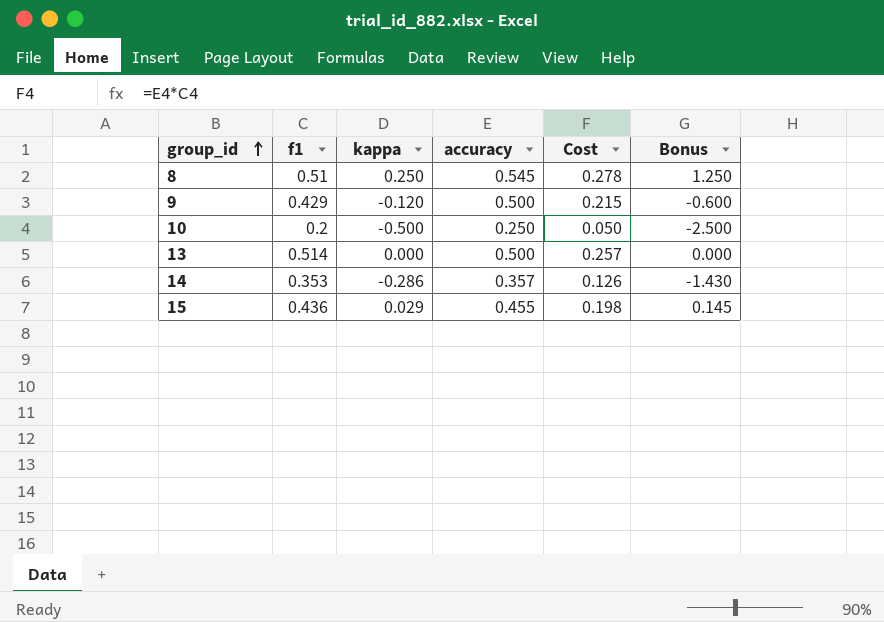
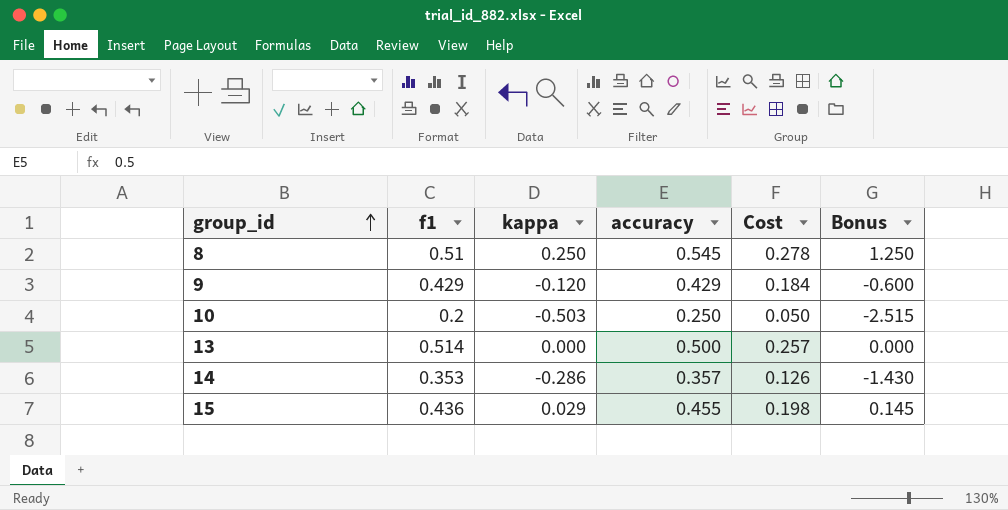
9 | accuracy: 0.500 -> 0.429
9 | Cost: 0.215 -> 0.184
10 | kappa: -0.500 -> -0.503
10 | Bonus: -2.500 -> -2.515

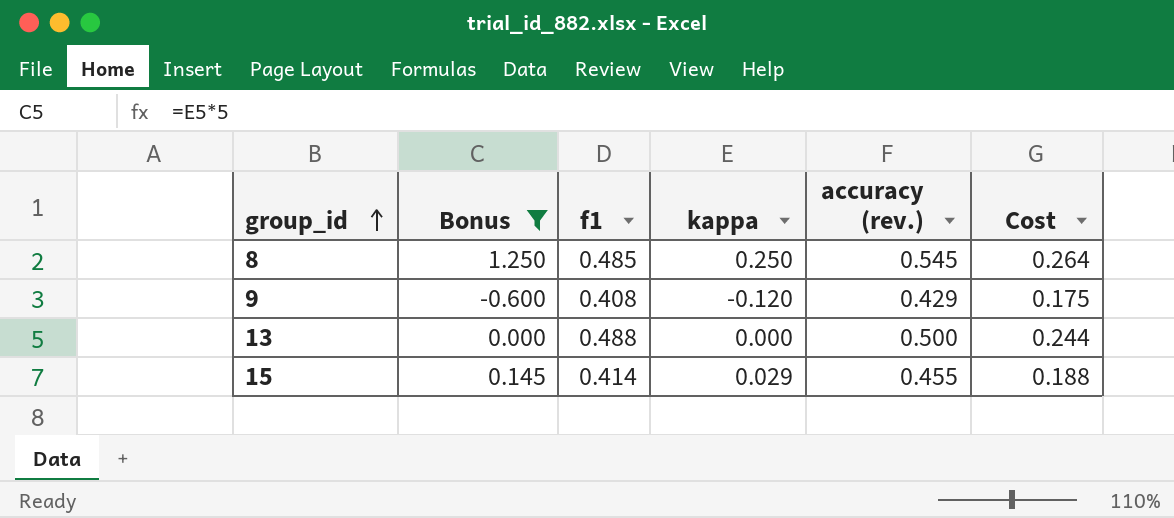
filter: none -> Bonus >= -0.600
column Bonus | position: 6 -> 2
column name: accuracy -> accuracy (rev.)
8 | f1: 0.51 -> 0.485
8 | Cost: 0.278 -> 0.264
9 | f1: 0.429 -> 0.408
9 | Cost: 0.184 -> 0.175
13 | f1: 0.514 -> 0.488
13 | Cost: 0.257 -> 0.244
15 | f1: 0.436 -> 0.414
15 | Cost: 0.198 -> 0.188

